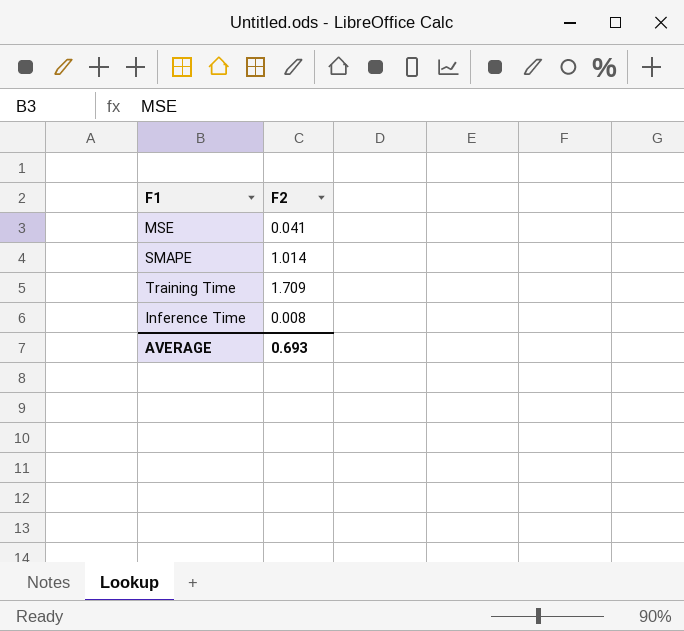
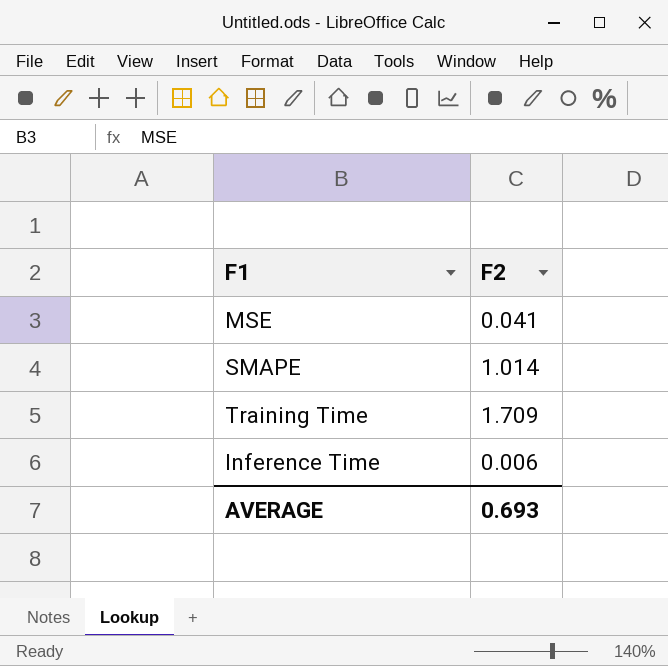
Inference Time | F2: 0.008 -> 0.006

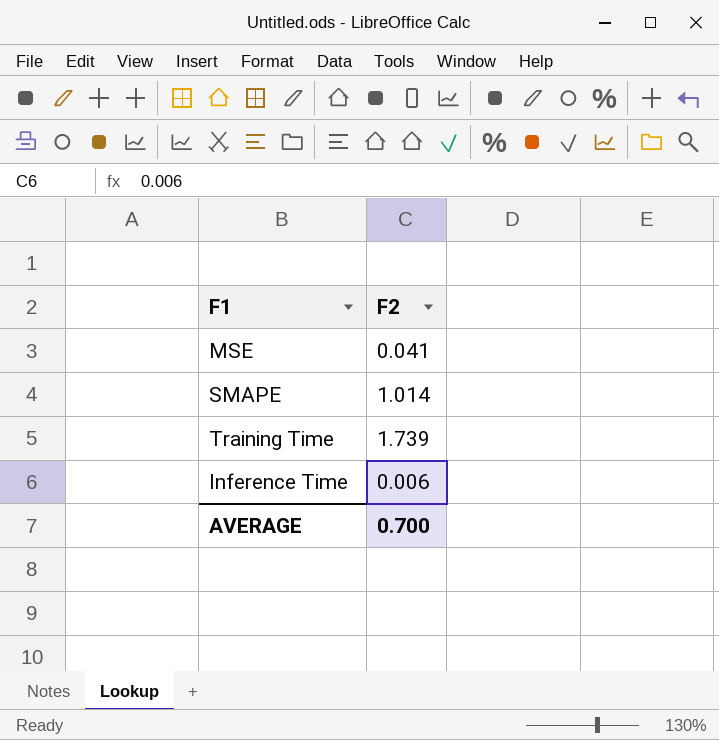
Training Time | F2: 1.709 -> 1.739
AVERAGE | F2: 0.693 -> 0.700

